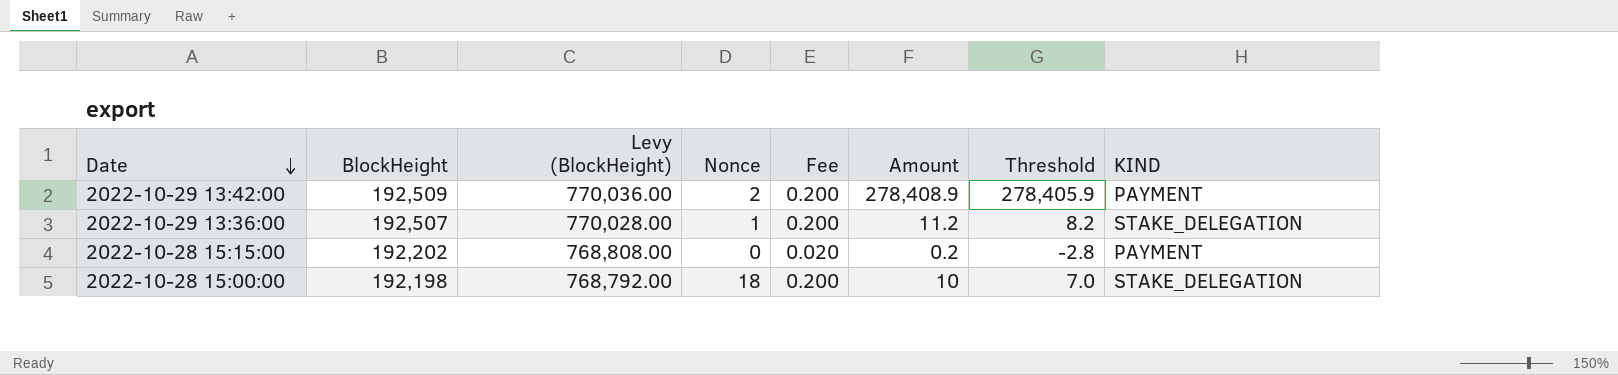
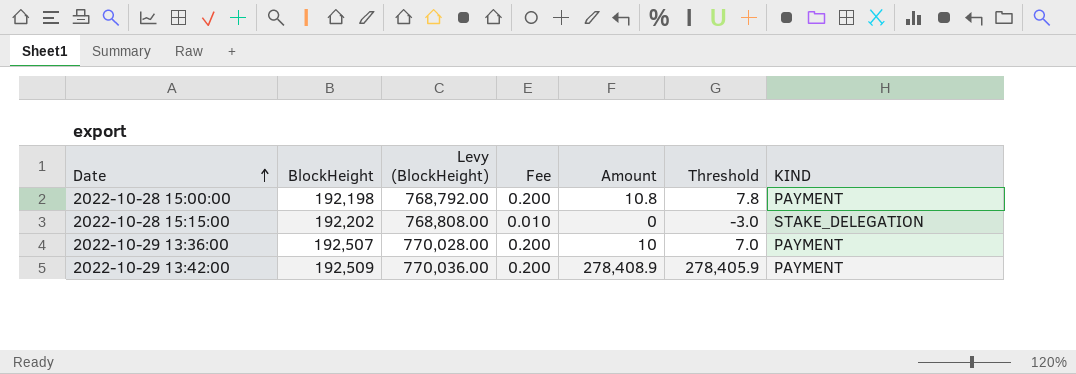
row order: Date descending -> Date ascending
column Nonce | position: 4 -> none
2022-10-28 15:00:00 | Amount: 10 -> 10.8
2022-10-28 15:00:00 | Threshold: 7.0 -> 7.8
2022-10-28 15:00:00 | KIND: STAKE_DELEGATION -> PAYMENT
2022-10-28 15:15:00 | Fee: 0.020 -> 0.010
2022-10-28 15:15:00 | Amount: 0.2 -> 0
2022-10-28 15:15:00 | Threshold: -2.8 -> -3.0
2022-10-28 15:15:00 | KIND: PAYMENT -> STAKE_DELEGATION
2022-10-29 13:36:00 | Amount: 11.2 -> 10
2022-10-29 13:36:00 | Threshold: 8.2 -> 7.0
2022-10-29 13:36:00 | KIND: STAKE_DELEGATION -> PAYMENT

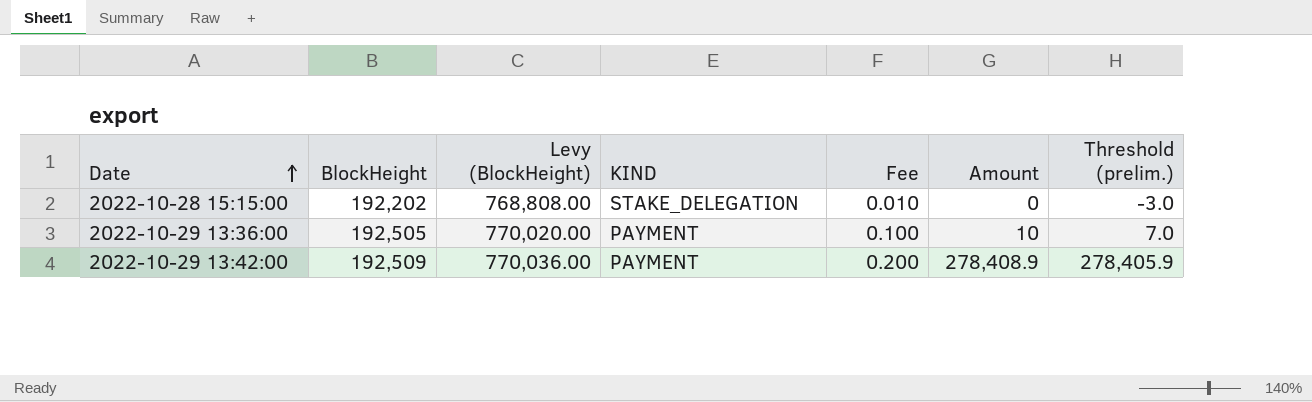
column KIND | position: 7 -> 4
column name: Threshold -> Threshold (prelim.)
row 2022-10-28 15:00:00: 192,198 | 768,792.00 | 0.200 | 10.8 | 7.8 | PAYMENT -> none
2022-10-29 13:36:00 | BlockHeight: 192,507 -> 192,505
2022-10-29 13:36:00 | Levy (BlockHeight): 770,028.00 -> 770,020.00
2022-10-29 13:36:00 | Fee: 0.200 -> 0.100

